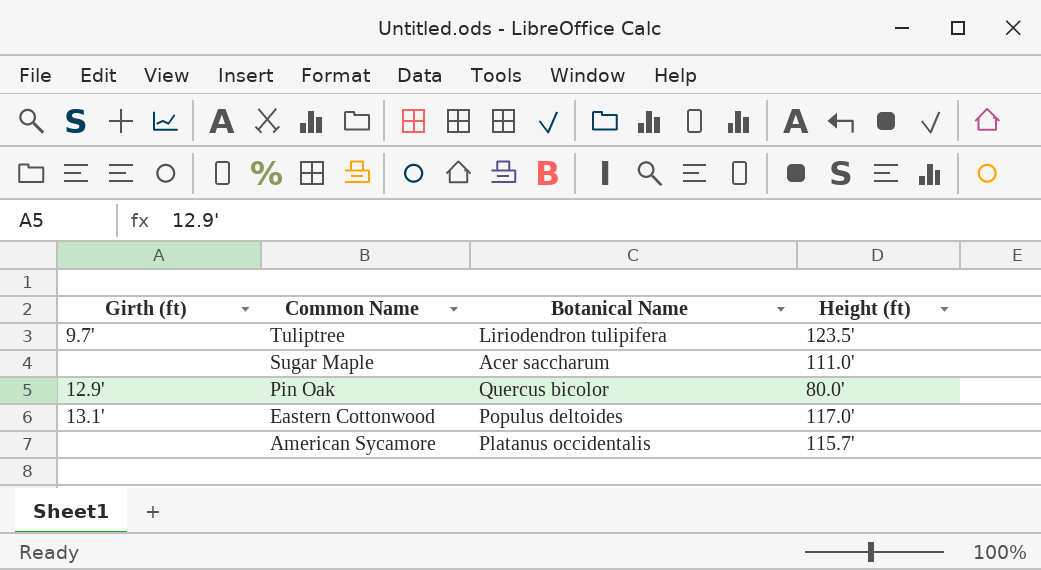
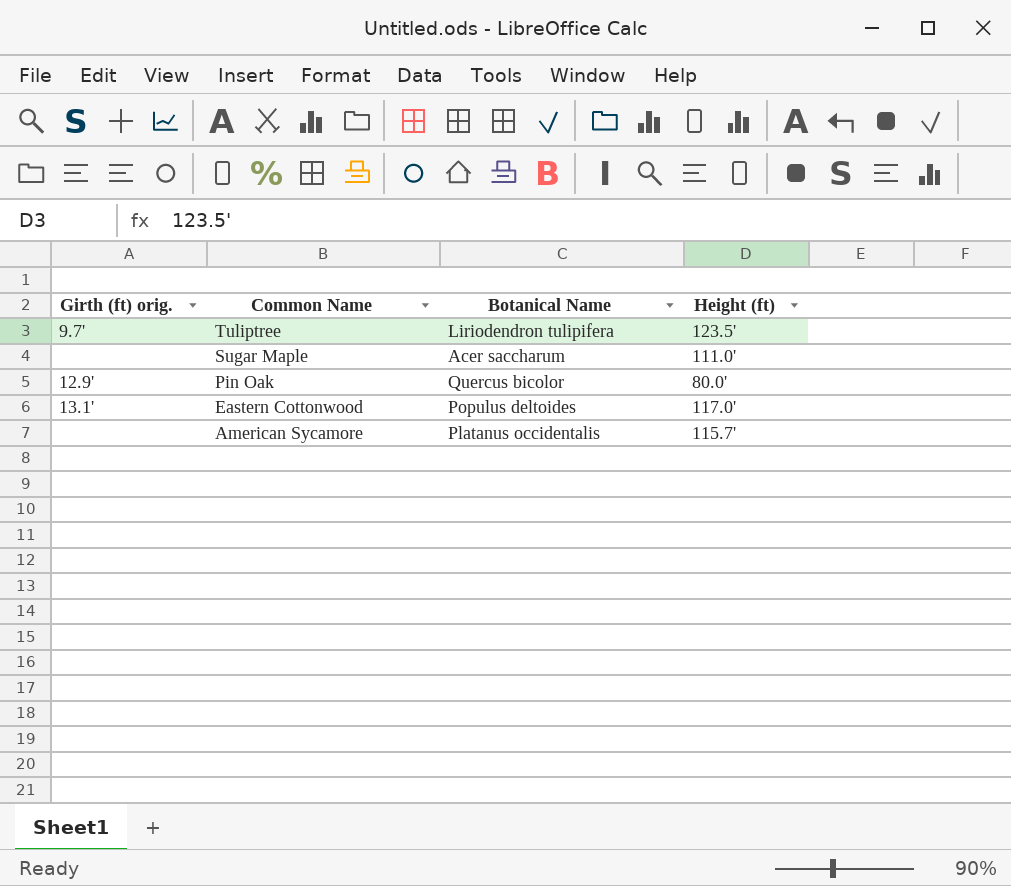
column name: Girth (ft) -> Girth (ft) orig.

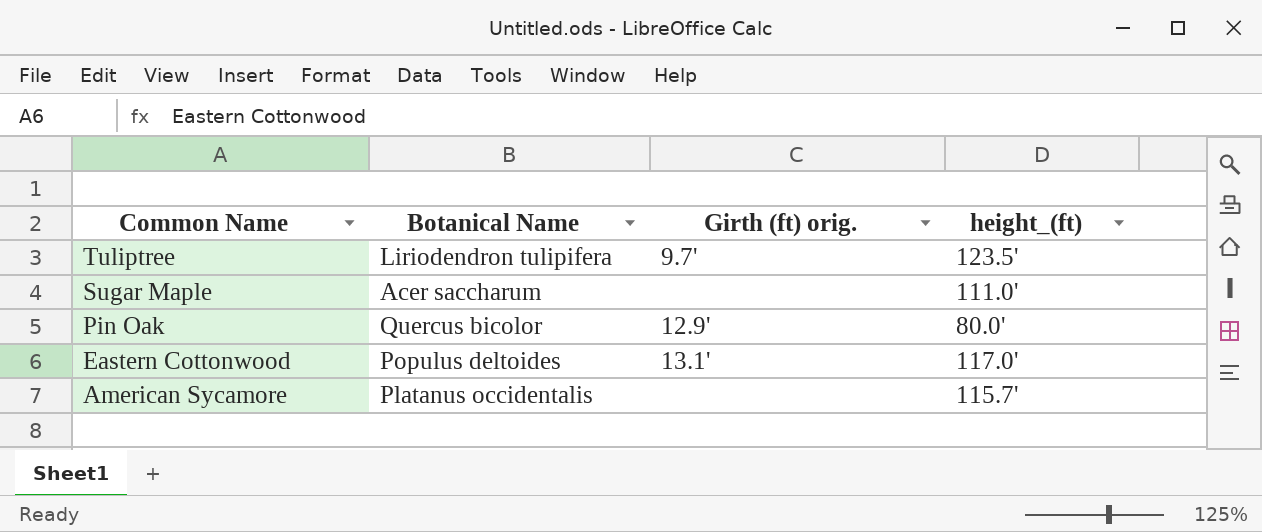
column Girth (ft) orig. | position: 1 -> 3
column name: Height (ft) -> height_(ft)

